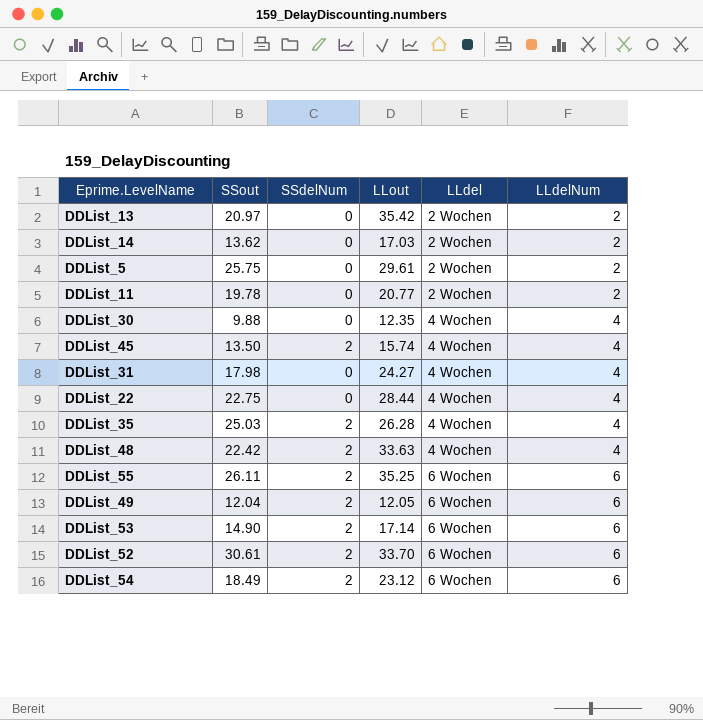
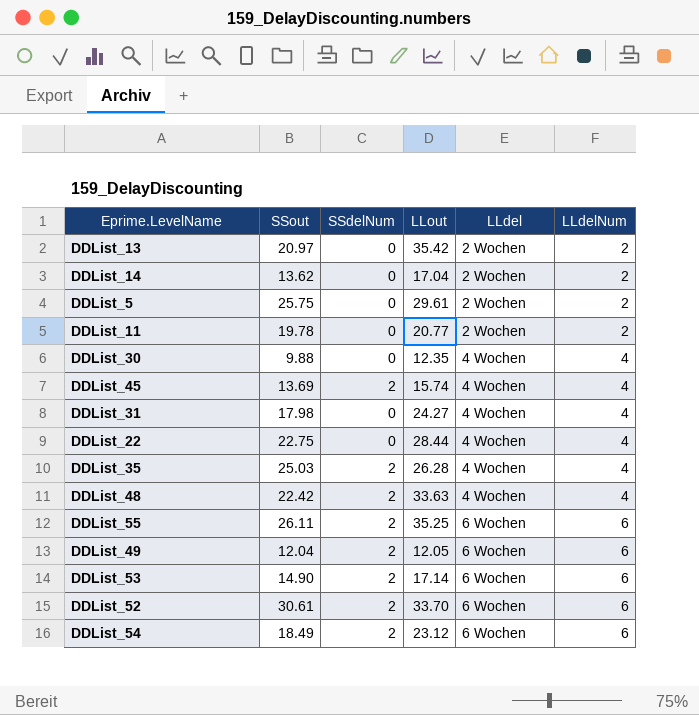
DDList_14 | LLout: 17.03 -> 17.04
DDList_45 | SSout: 13.50 -> 13.69

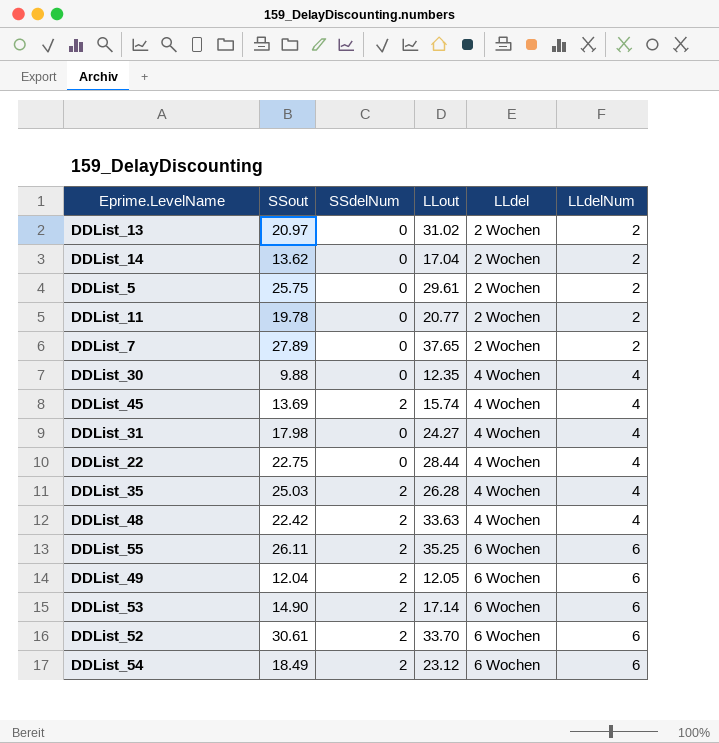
DDList_13 | LLout: 35.42 -> 31.02
row DDList_7: none -> 27.89 | 0 | 37.65 | 2 Wochen | 2

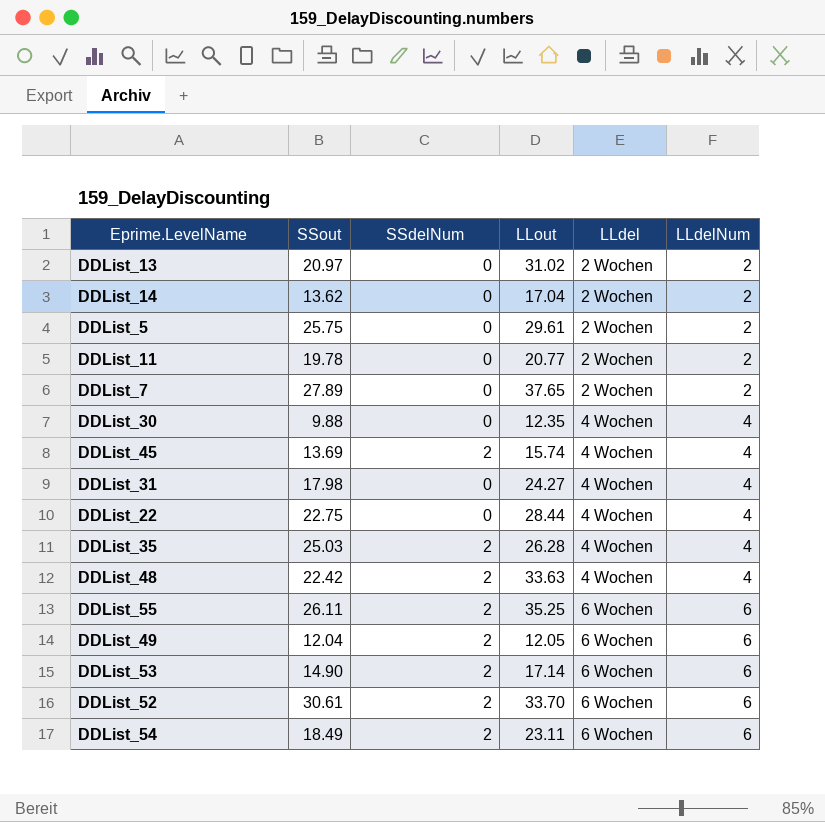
DDList_54 | LLout: 23.12 -> 23.11

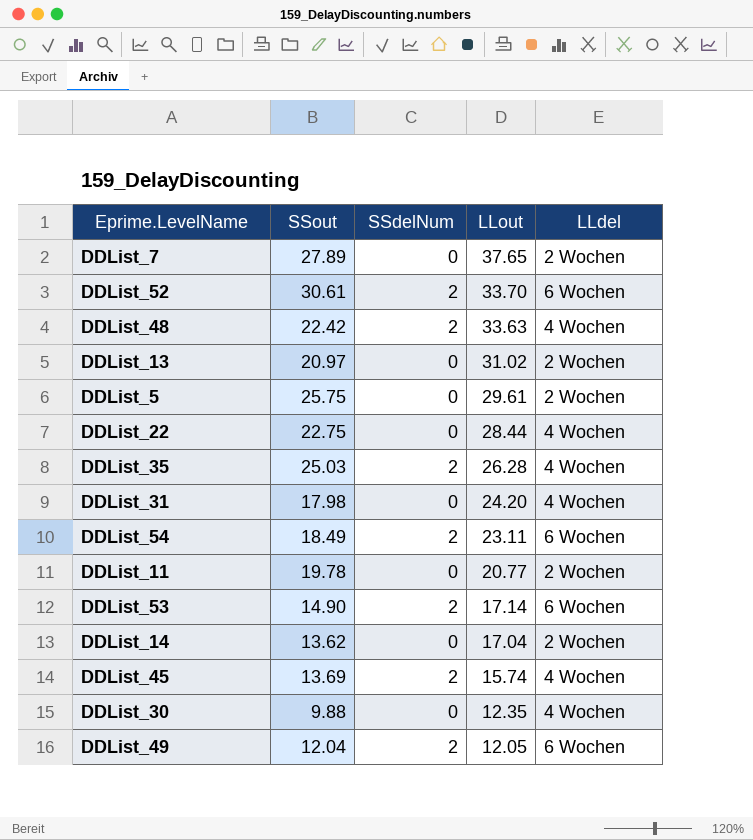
row order: LLdel ascending -> LLout descending
column LLdelNum | position: 6 -> none
row DDList_55: 26.11 | 2 | 35.25 | 6 Wochen | 6 -> none
DDList_31 | LLout: 24.27 -> 24.20

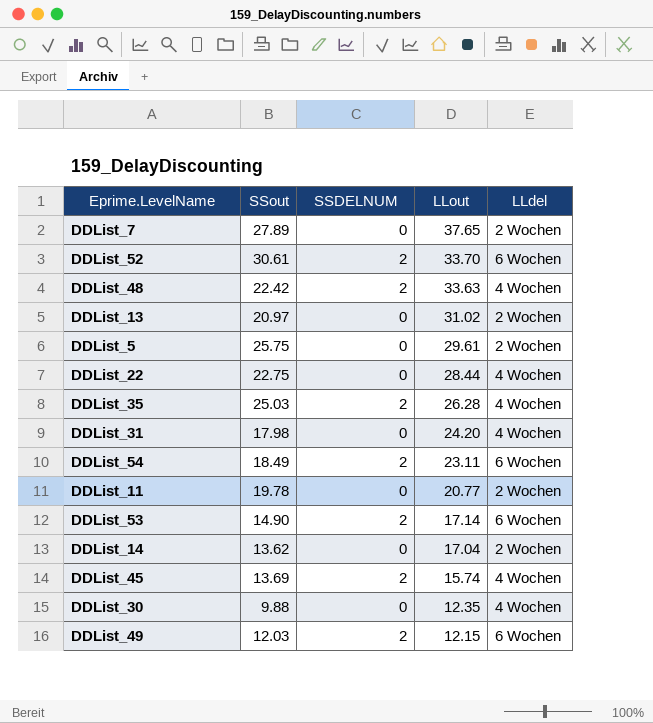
column name: SSdelNum -> SSDELNUM
DDList_49 | SSout: 12.04 -> 12.03
DDList_49 | LLout: 12.05 -> 12.15

